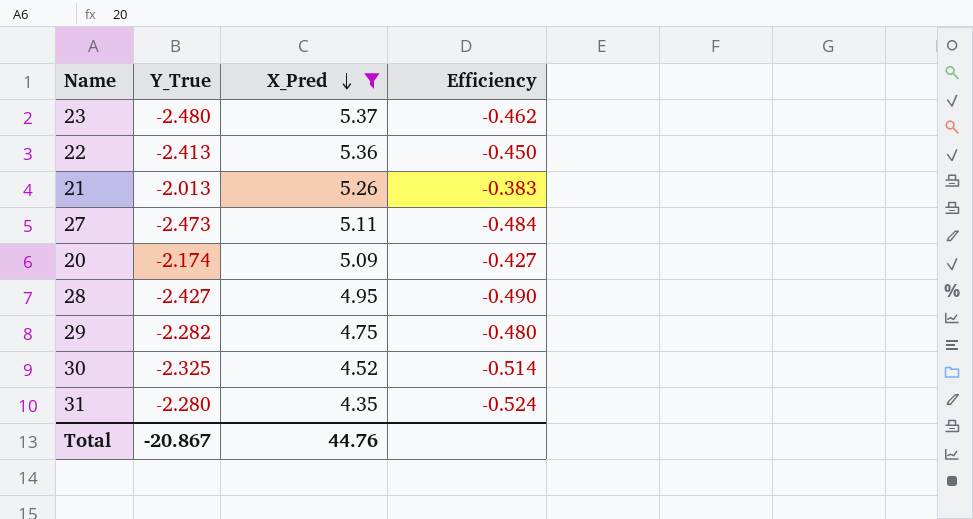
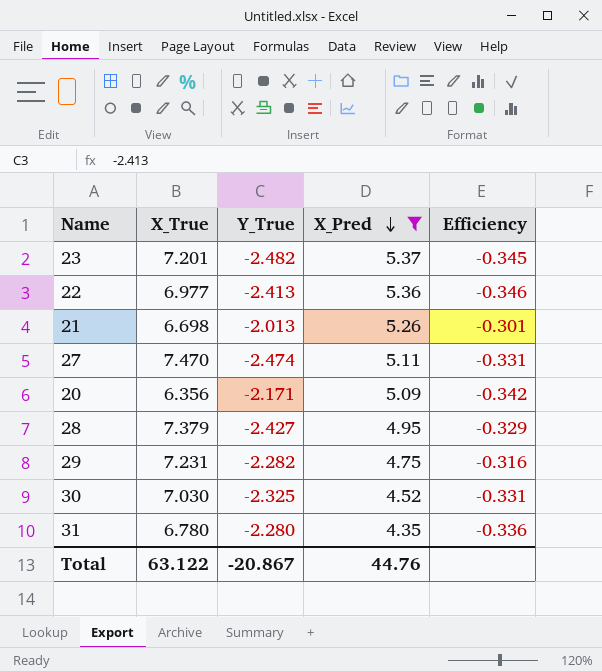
column X_True | position: none -> 2
column Efficiency | formula: [Y_True] / [X_Pred] -> [Y_True] / [X_True]
23 | Y_True: -2.480 -> -2.482
27 | Y_True: -2.473 -> -2.474
20 | Y_True: -2.174 -> -2.171

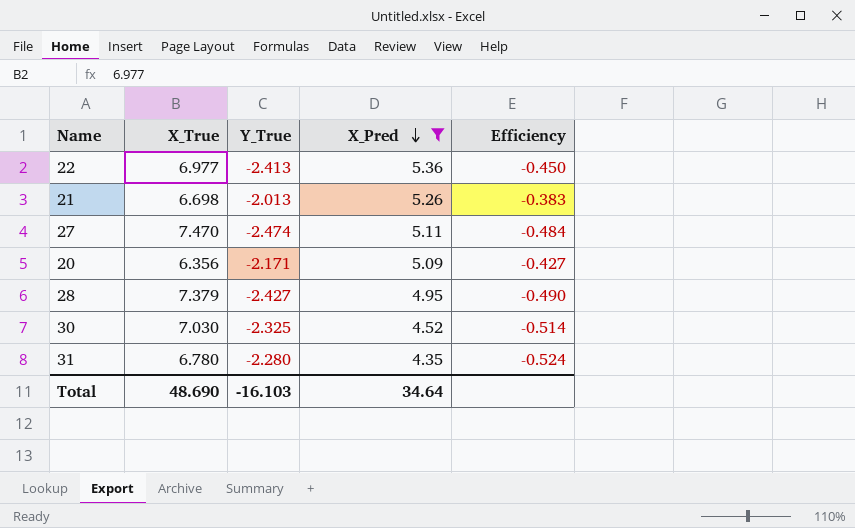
column Efficiency | formula: [Y_True] / [X_True] -> [Y_True] / [X_Pred]
row 23: 7.201 | -2.482 | 5.37 | -0.345 -> none
row 29: 7.231 | -2.282 | 4.75 | -0.316 -> none
Total | X_True: 63.122 -> 48.690
Total | Y_True: -20.867 -> -16.103
Total | X_Pred: 44.76 -> 34.64

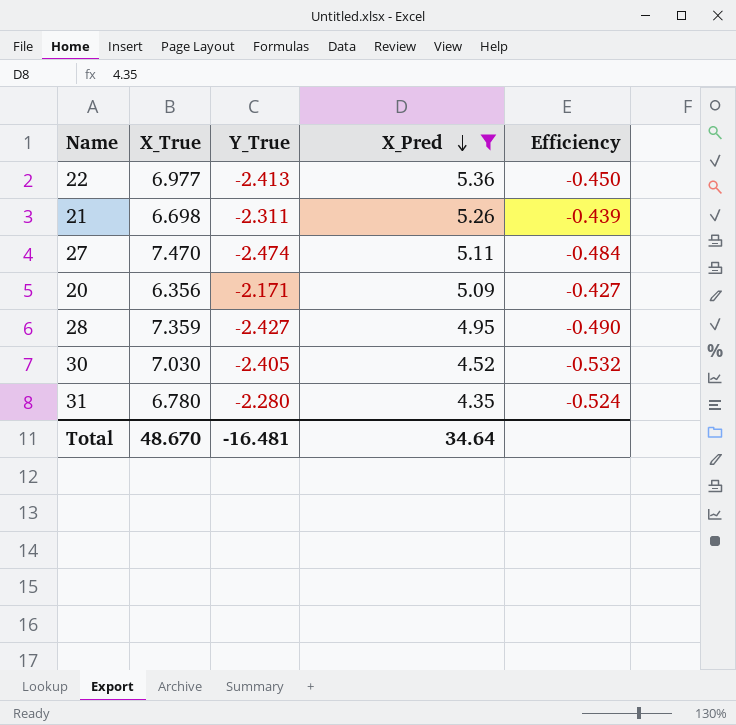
21 | Y_True: -2.013 -> -2.311
21 | Efficiency: -0.383 -> -0.439
28 | X_True: 7.379 -> 7.359
30 | Y_True: -2.325 -> -2.405
30 | Efficiency: -0.514 -> -0.532
Total | X_True: 48.690 -> 48.670
Total | Y_True: -16.103 -> -16.481

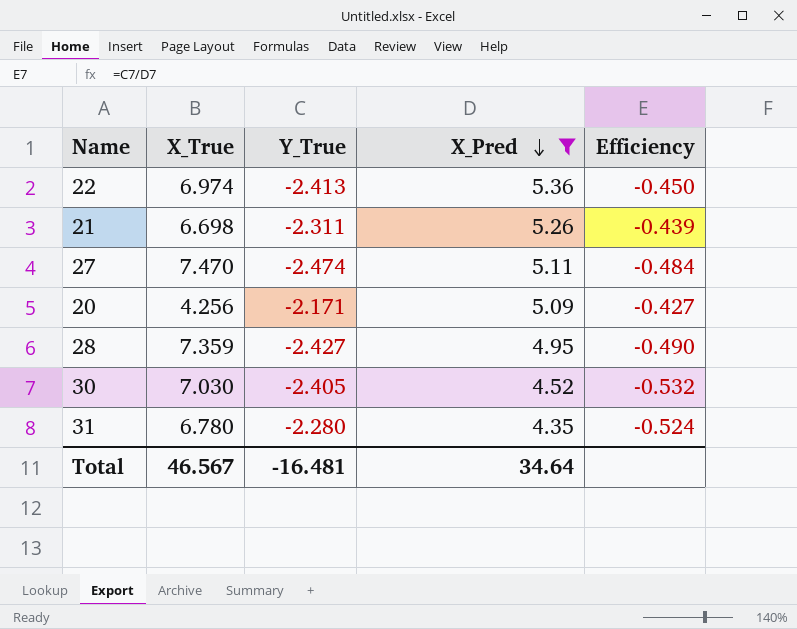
22 | X_True: 6.977 -> 6.974
20 | X_True: 6.356 -> 4.256
Total | X_True: 48.670 -> 46.567

